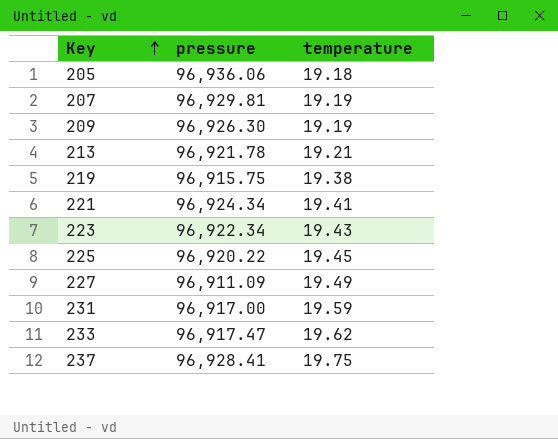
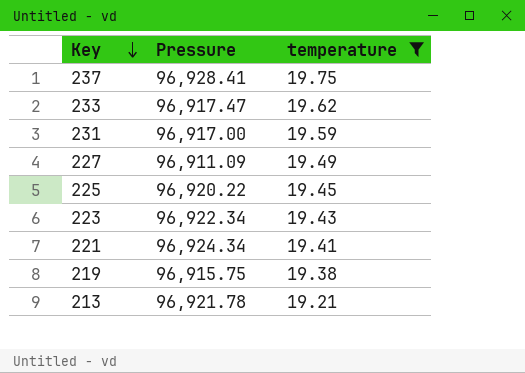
filter: none -> temperature >= 19.21
row order: Key ascending -> Key descending
column name: pressure -> Pressure

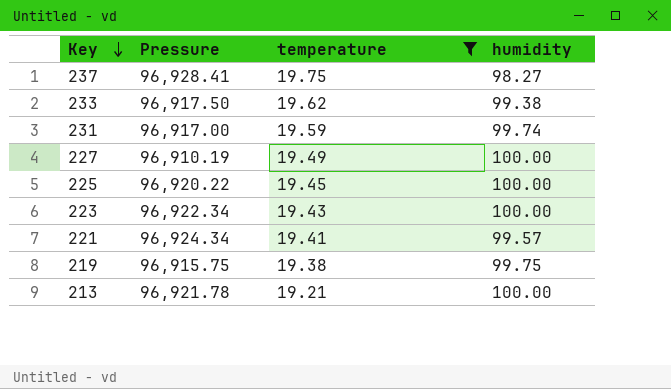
column humidity | position: none -> 4
233 | Pressure: 96,917.47 -> 96,917.50
227 | Pressure: 96,911.09 -> 96,910.19

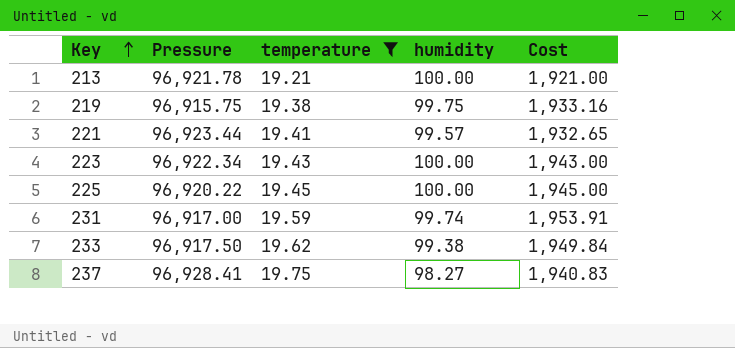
row order: Key descending -> Key ascending
column Cost | formula: none -> [temperature] * [humidity]
row 227: 96,910.19 | 19.49 | 100.00 -> none
221 | Pressure: 96,924.34 -> 96,923.44

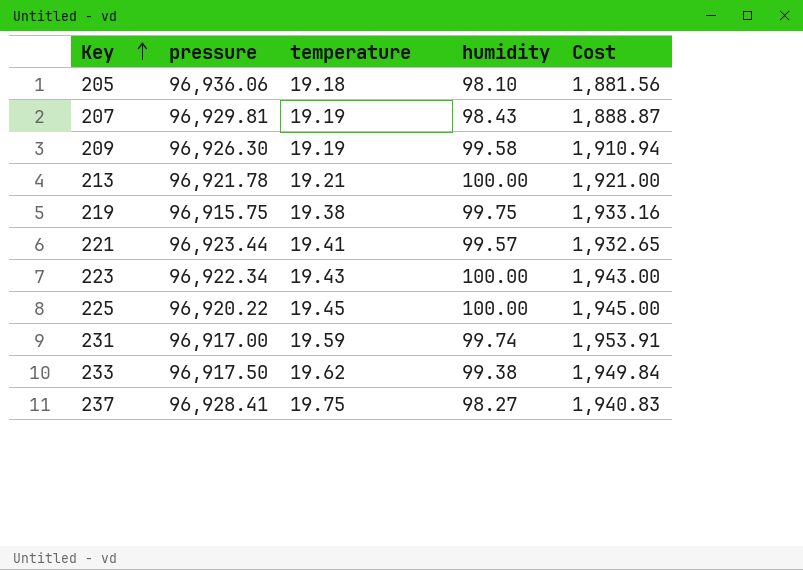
filter: temperature >= 19.21 -> none
column name: Pressure -> pressure

